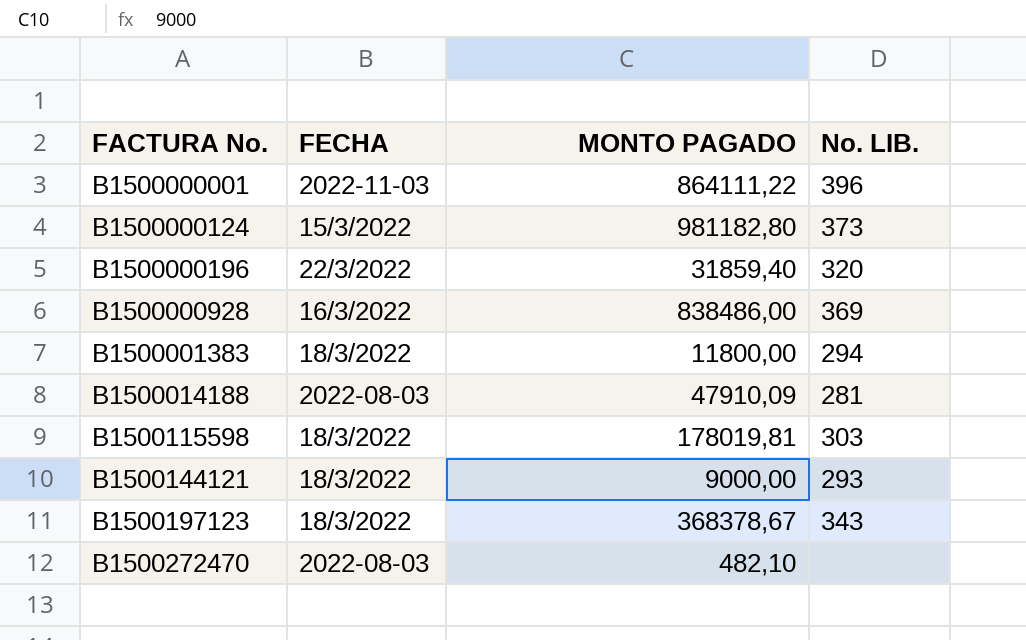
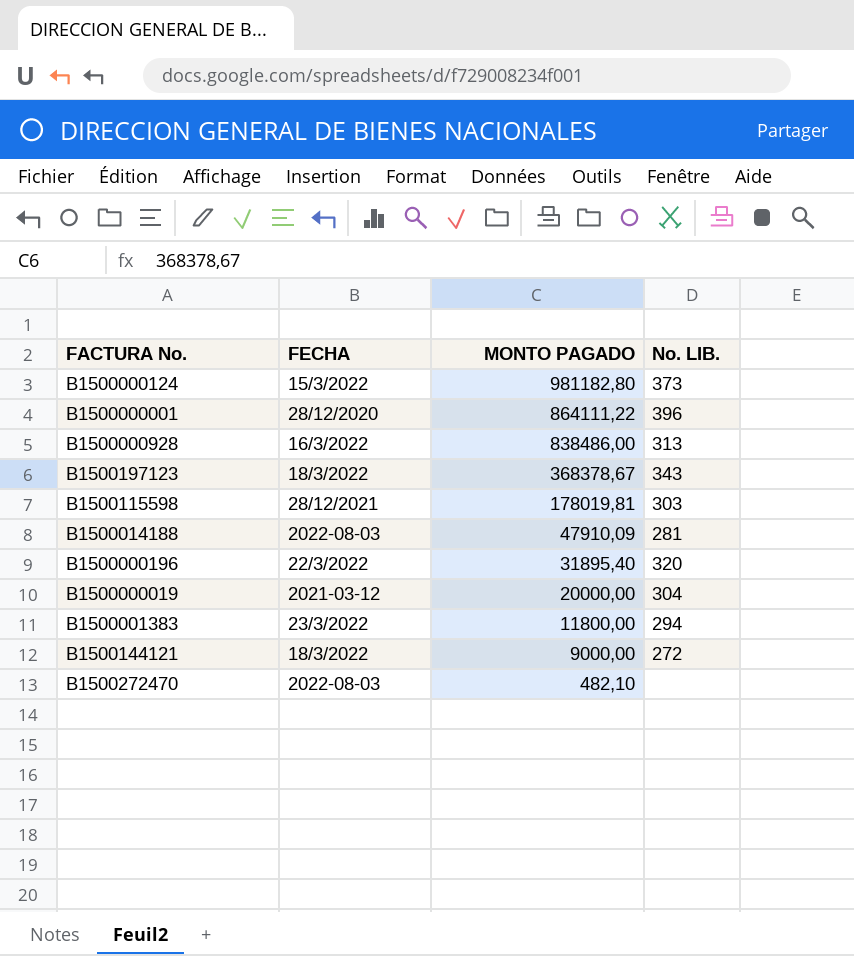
row order: FACTURA No. ascending -> MONTO PAGADO descending
B1500000001 | FECHA: 2022-11-03 -> 28/12/2020
B1500000928 | No. LIB.: 369 -> 313
B1500115598 | FECHA: 18/3/2022 -> 28/12/2021
B1500000196 | MONTO PAGADO: 31859,40 -> 31895,40
row B1500000019: none -> 2021-03-12 | 20000,00 | 304
B1500001383 | FECHA: 18/3/2022 -> 23/3/2022
B1500144121 | No. LIB.: 293 -> 272

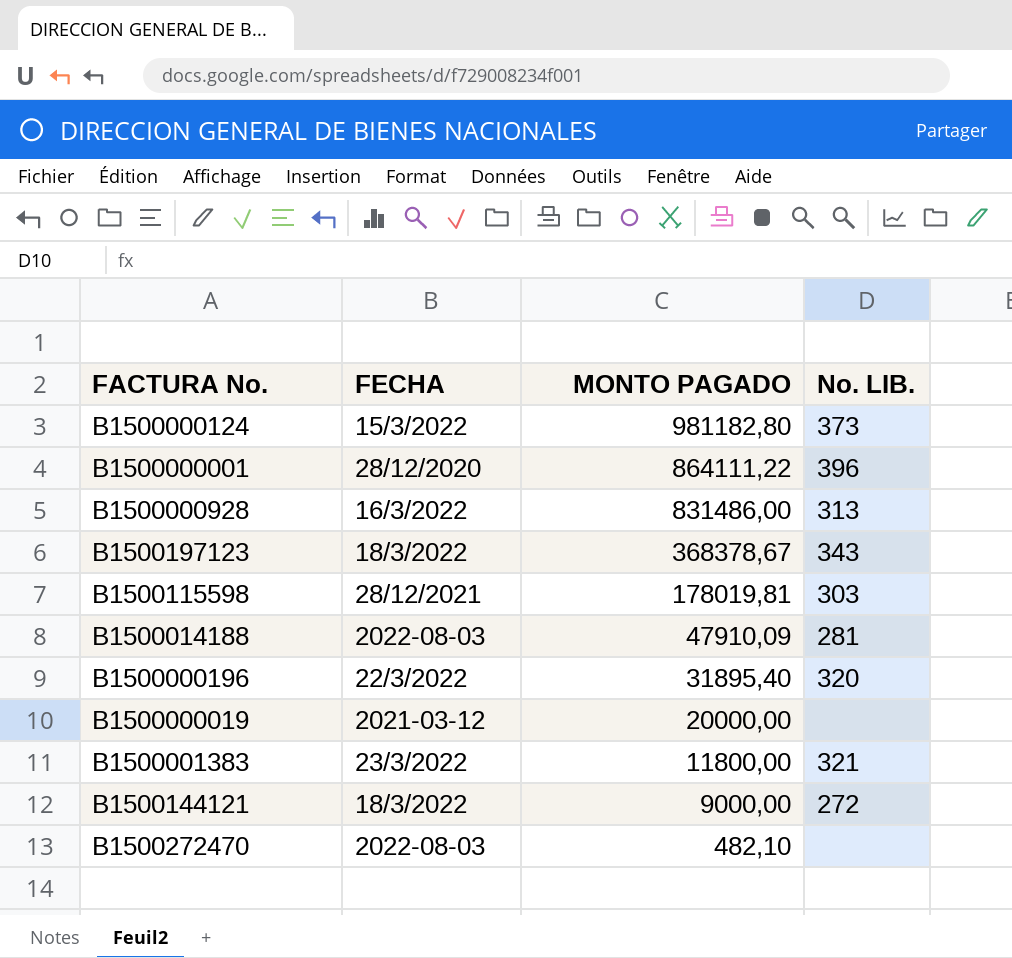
B1500000928 | MONTO PAGADO: 838486,00 -> 831486,00
B1500000019 | No. LIB.: 304 -> none
B1500001383 | No. LIB.: 294 -> 321

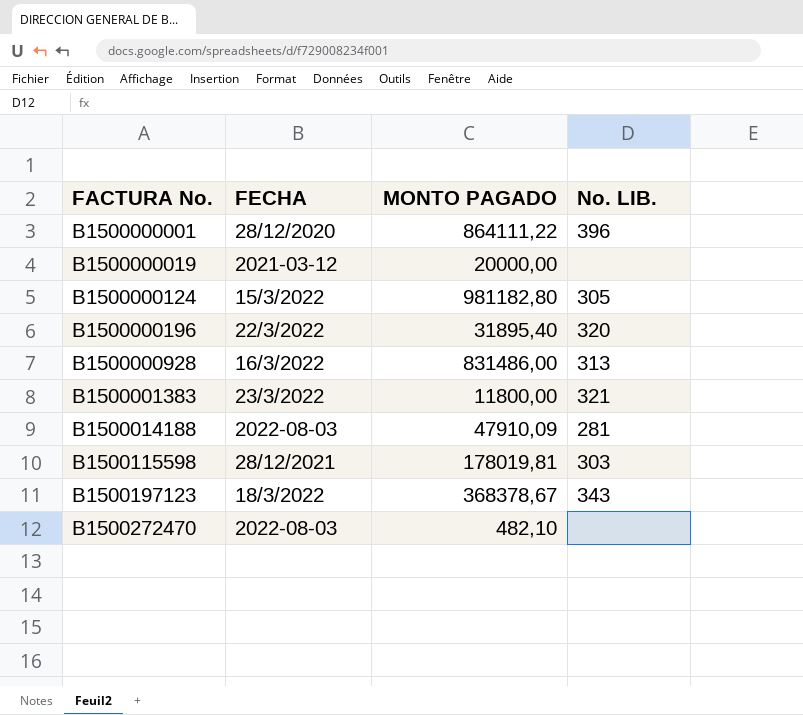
row order: MONTO PAGADO descending -> FACTURA No. ascending
row B1500144121: 18/3/2022 | 9000,00 | 272 -> none
B1500000124 | No. LIB.: 373 -> 305

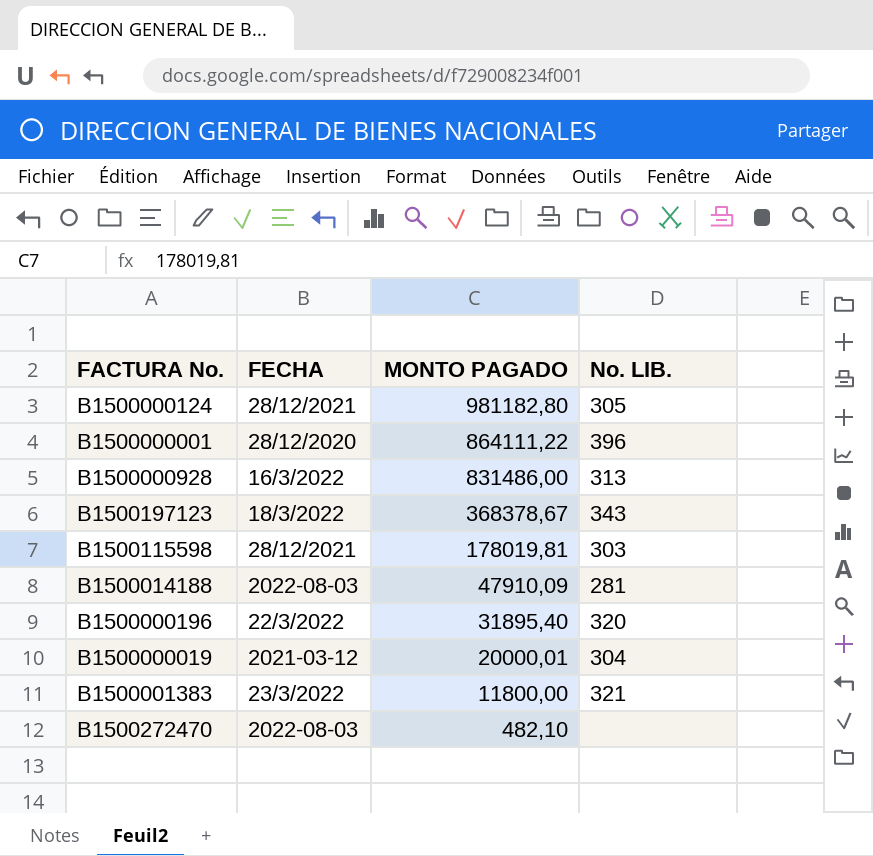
row order: FACTURA No. ascending -> MONTO PAGADO descending
B1500000124 | FECHA: 15/3/2022 -> 28/12/2021
B1500000019 | MONTO PAGADO: 20000,00 -> 20000,01
B1500000019 | No. LIB.: none -> 304

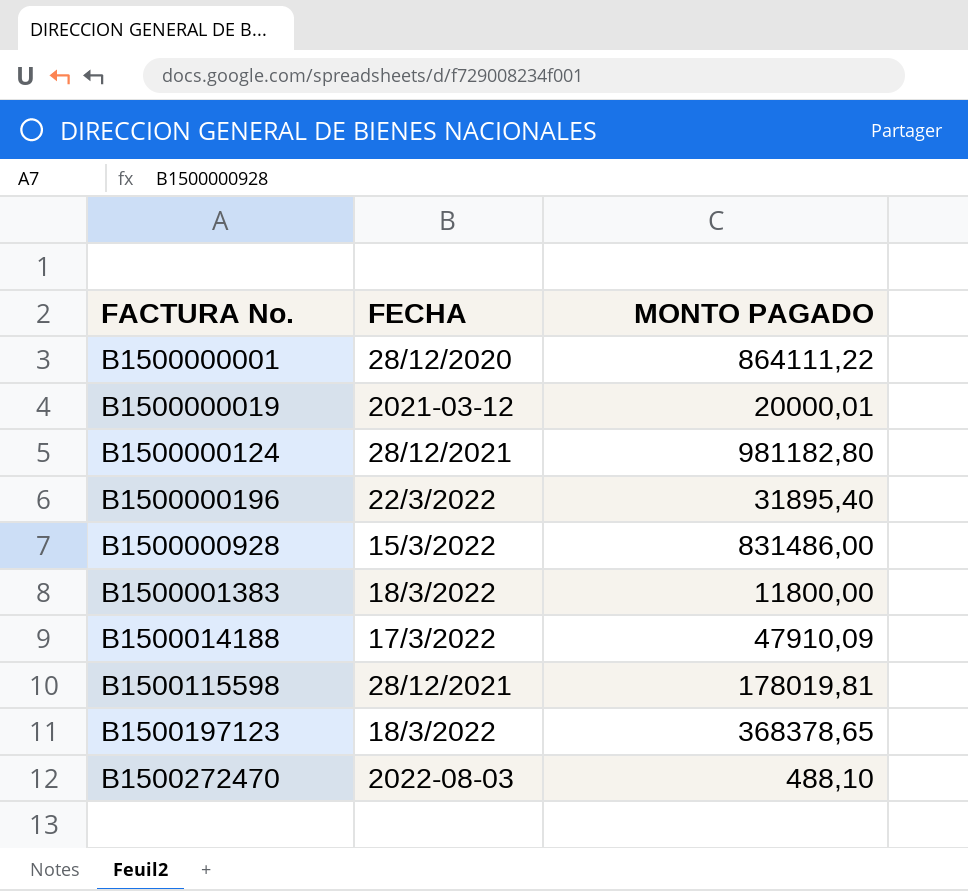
row order: MONTO PAGADO descending -> FACTURA No. ascending
column No. LIB. | position: 4 -> none
B1500000928 | FECHA: 16/3/2022 -> 15/3/2022
B1500001383 | FECHA: 23/3/2022 -> 18/3/2022
B1500014188 | FECHA: 2022-08-03 -> 17/3/2022
B1500197123 | MONTO PAGADO: 368378,67 -> 368378,65
B1500272470 | MONTO PAGADO: 482,10 -> 488,10

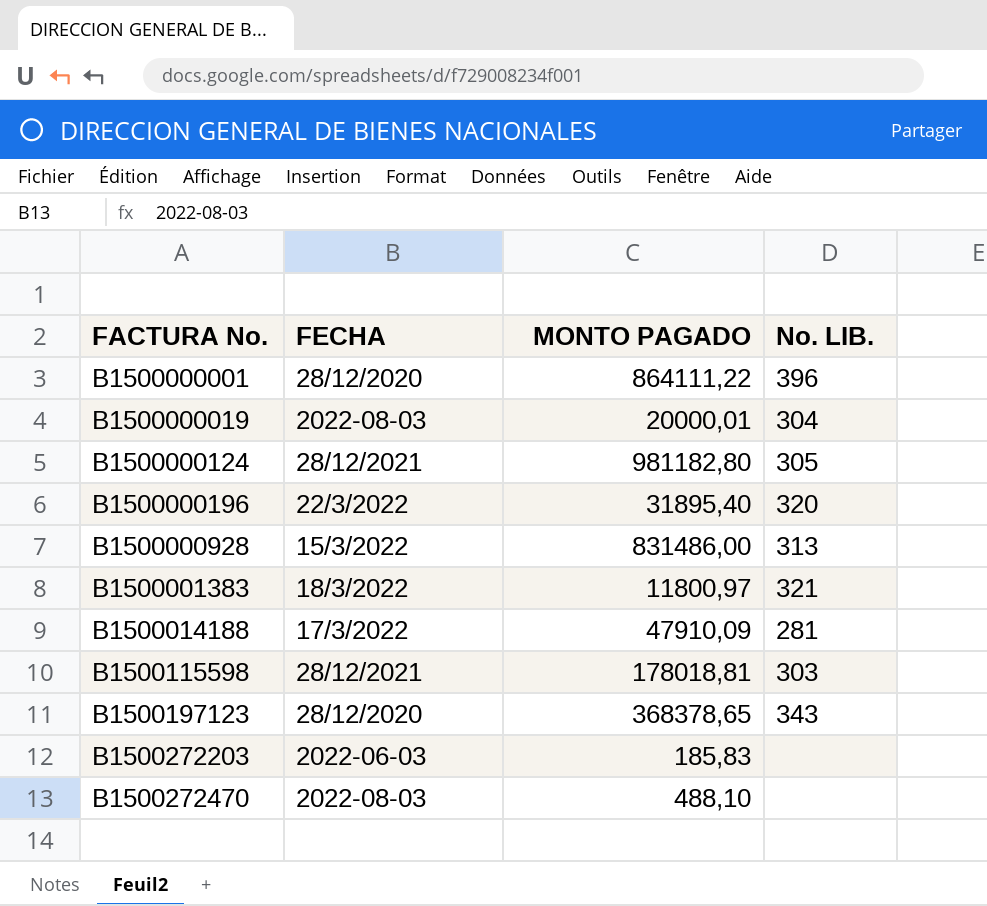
column No. LIB. | position: none -> 4
B1500000019 | FECHA: 2021-03-12 -> 2022-08-03
B1500001383 | MONTO PAGADO: 11800,00 -> 11800,97
B1500115598 | MONTO PAGADO: 178019,81 -> 178018,81
B1500197123 | FECHA: 18/3/2022 -> 28/12/2020
row B1500272203: none -> 2022-06-03 | 185,83 | none

